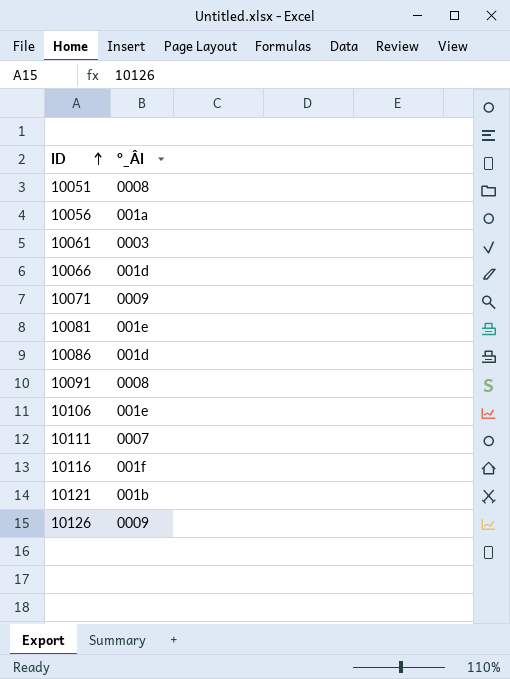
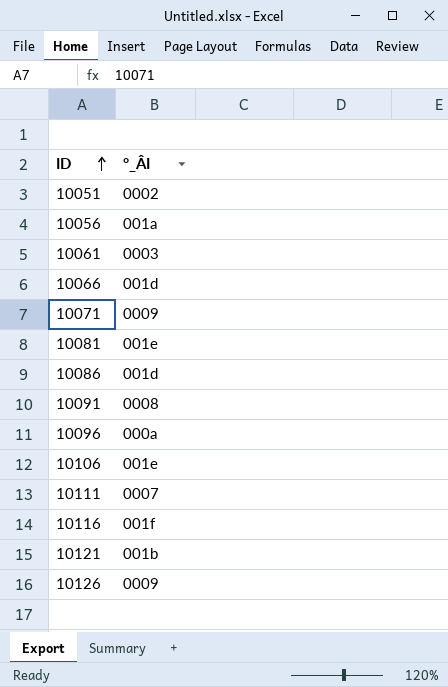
10051 | °_ÂI: 0008 -> 0002
row 10096: none -> 000a

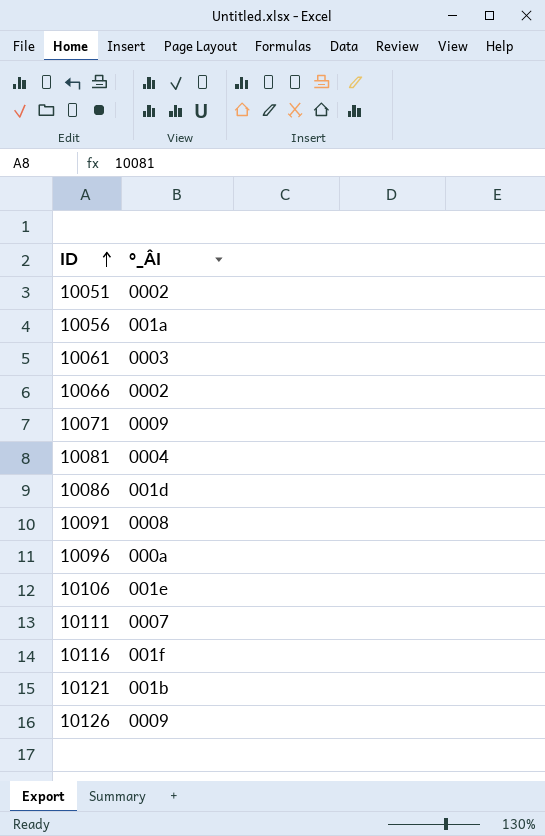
10066 | °_ÂI: 001d -> 0002
10081 | °_ÂI: 001e -> 0004

